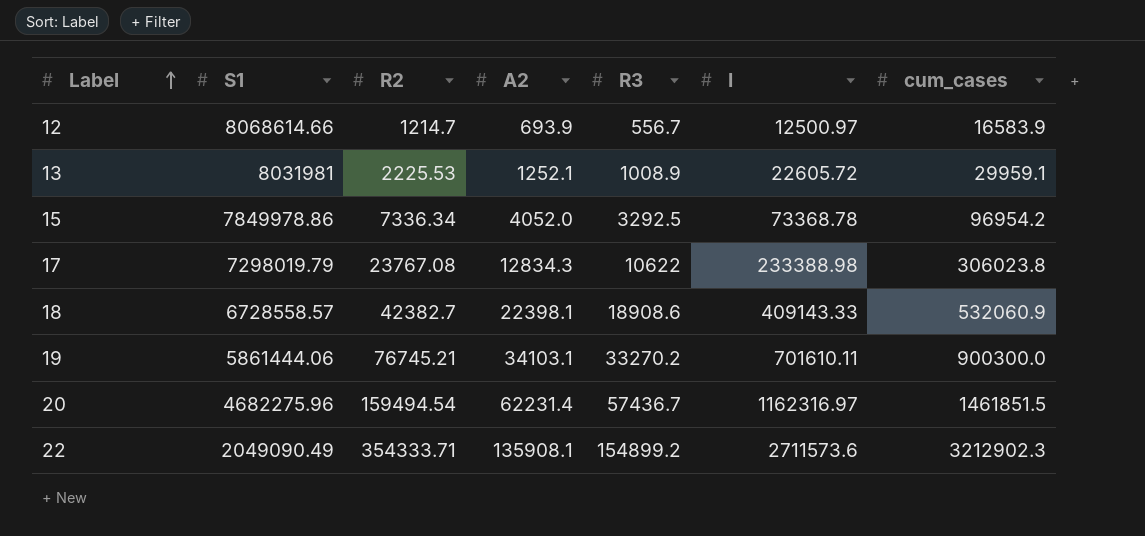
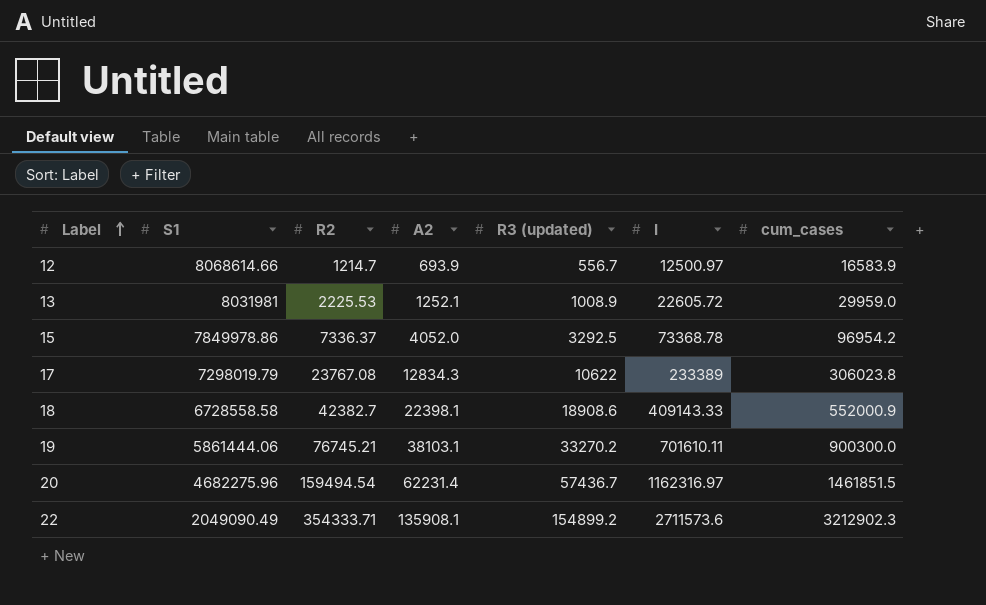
column name: R3 -> R3 (updated)
13 | cum_cases: 29959.1 -> 29959.0
15 | R2: 7336.34 -> 7336.37
17 | I: 233388.98 -> 233389
18 | S1: 6728558.57 -> 6728558.58
18 | cum_cases: 532060.9 -> 552000.9
19 | A2: 34103.1 -> 38103.1

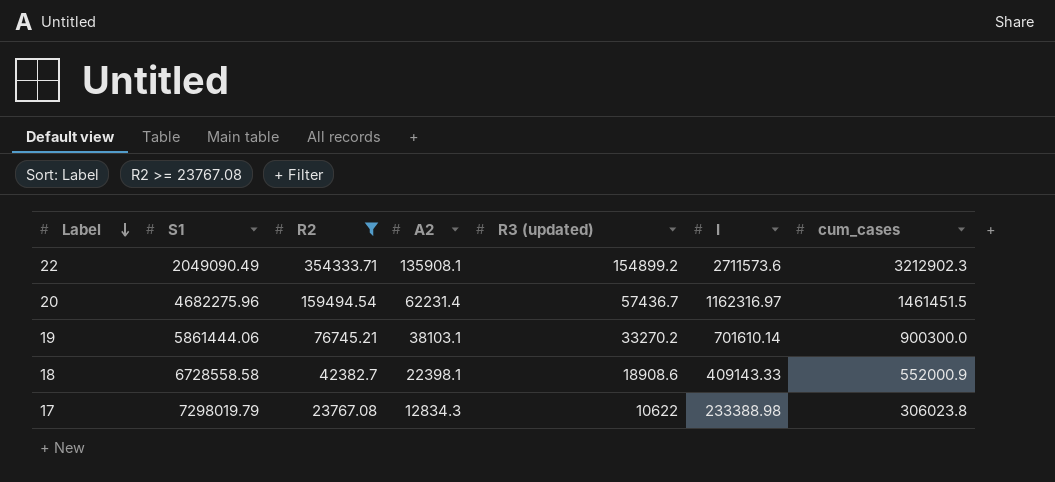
filter: none -> R2 >= 23767.08
row order: Label ascending -> Label descending
20 | cum_cases: 1461851.5 -> 1461451.5
19 | I: 701610.11 -> 701610.14
17 | I: 233389 -> 233388.98

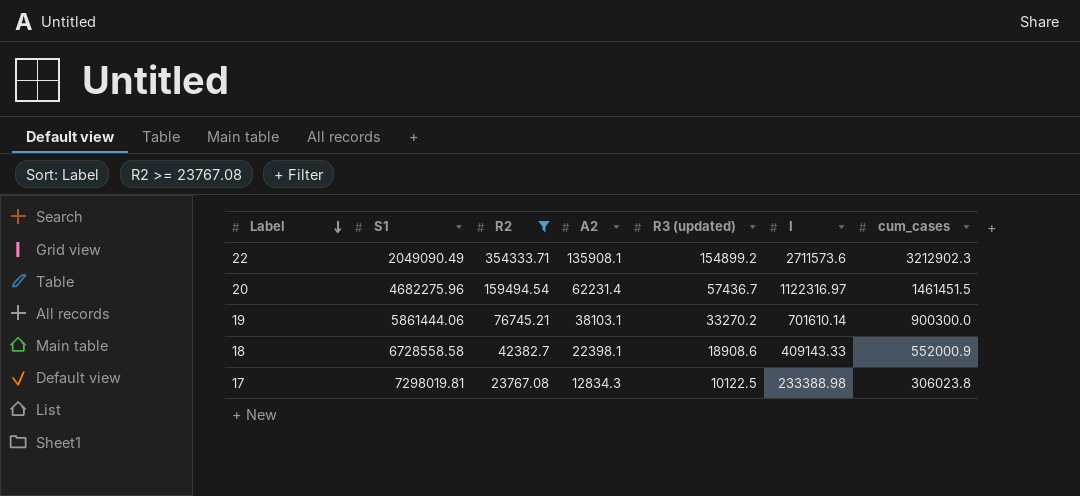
20 | I: 1162316.97 -> 1122316.97
17 | S1: 7298019.79 -> 7298019.81
17 | R3 (updated): 10622 -> 10122.5

